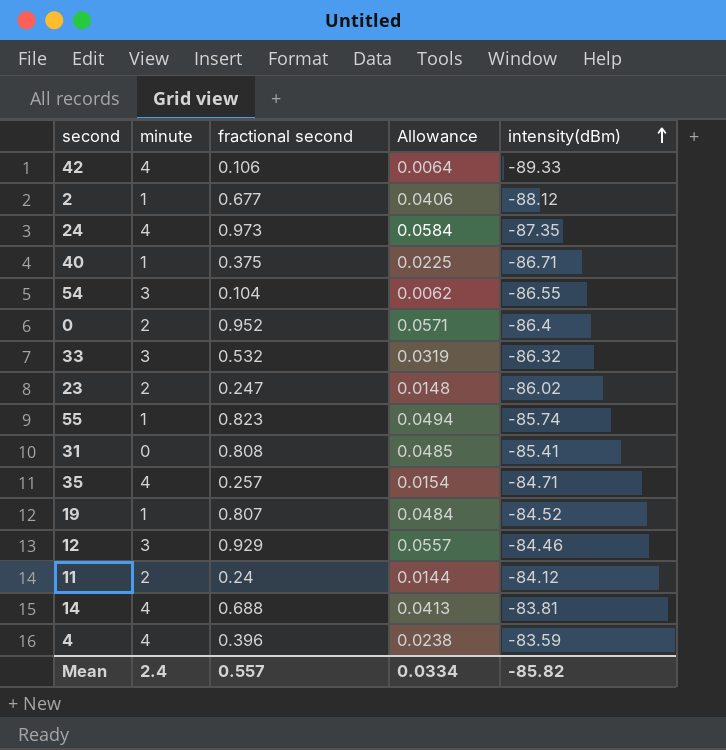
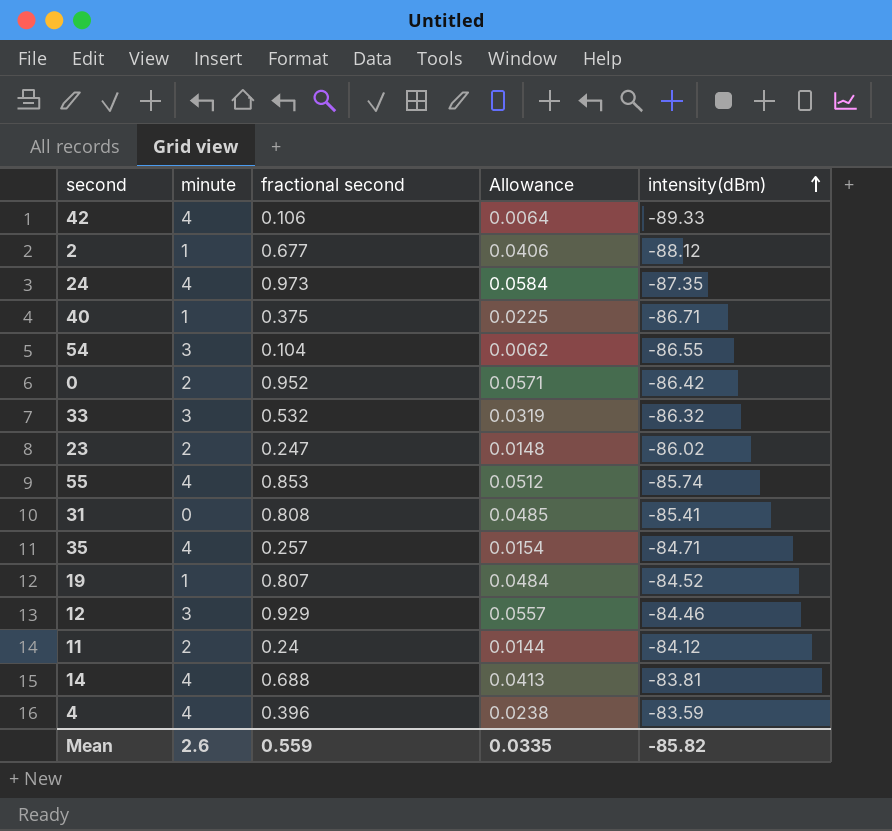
0 | intensity(dBm): -86.4 -> -86.42
55 | minute: 1 -> 4
55 | fractional second: 0.823 -> 0.853
55 | Allowance: 0.0494 -> 0.0512
Mean | minute: 2.4 -> 2.6
Mean | fractional second: 0.557 -> 0.559
Mean | Allowance: 0.0334 -> 0.0335

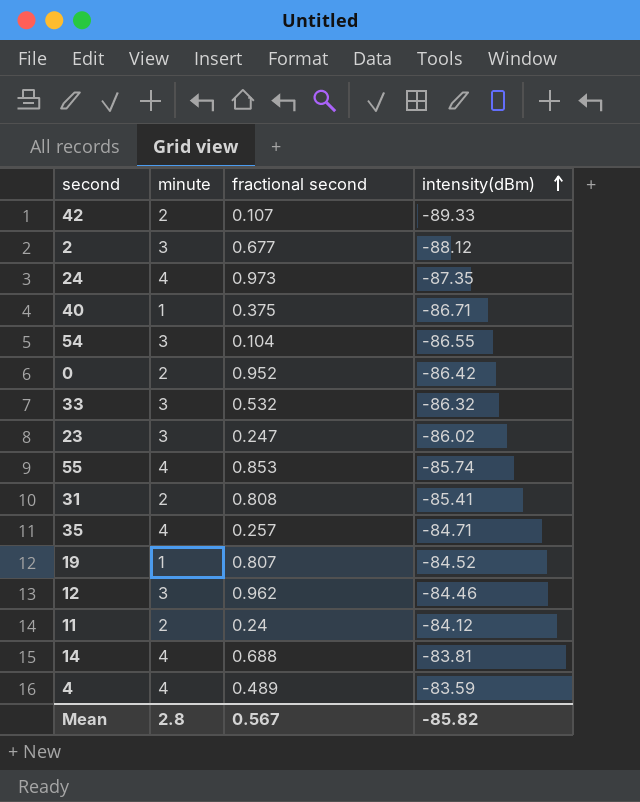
column Allowance | formula: [fractional second] * 0.06 -> none
42 | minute: 4 -> 2
42 | fractional second: 0.106 -> 0.107
2 | minute: 1 -> 3
23 | minute: 2 -> 3
31 | minute: 0 -> 2
12 | fractional second: 0.929 -> 0.962
4 | fractional second: 0.396 -> 0.489
Mean | minute: 2.6 -> 2.8
Mean | fractional second: 0.559 -> 0.567

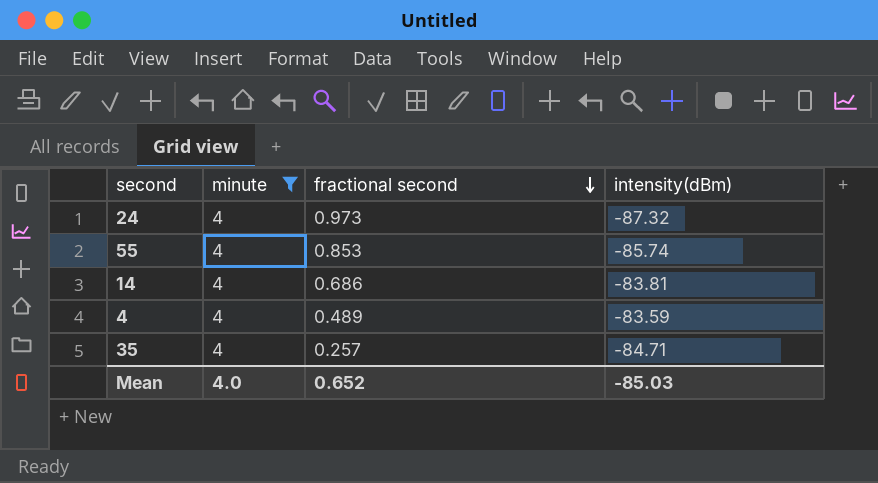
filter: none -> minute = 4
row order: intensity(dBm) ascending -> fractional second descending
24 | intensity(dBm): -87.35 -> -87.32
14 | fractional second: 0.688 -> 0.686
Mean | minute: 2.8 -> 4.0
Mean | fractional second: 0.567 -> 0.652
Mean | intensity(dBm): -85.82 -> -85.03

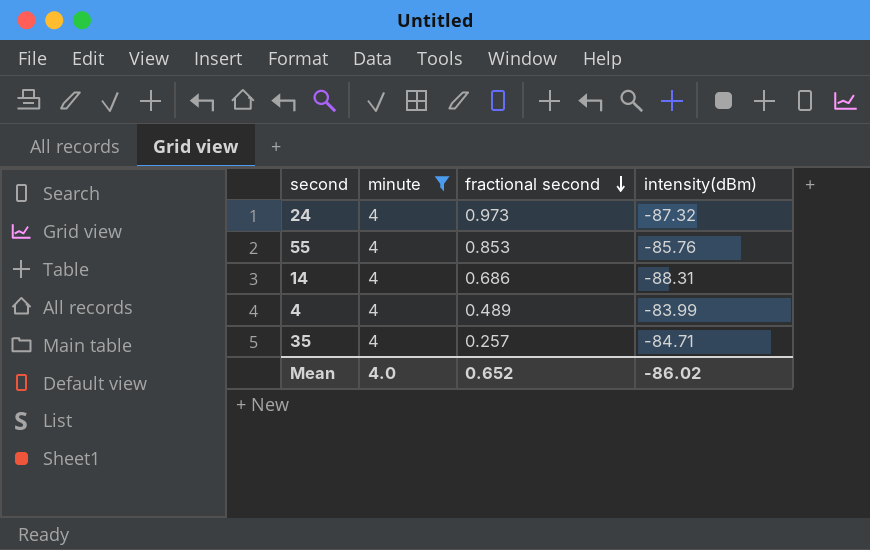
55 | intensity(dBm): -85.74 -> -85.76
14 | intensity(dBm): -83.81 -> -88.31
4 | intensity(dBm): -83.59 -> -83.99
Mean | intensity(dBm): -85.03 -> -86.02

